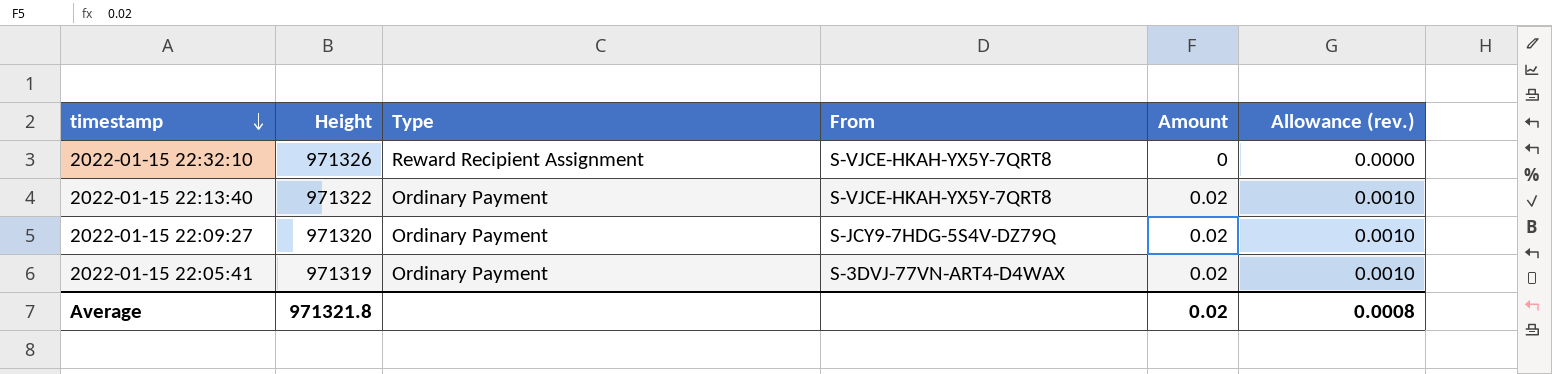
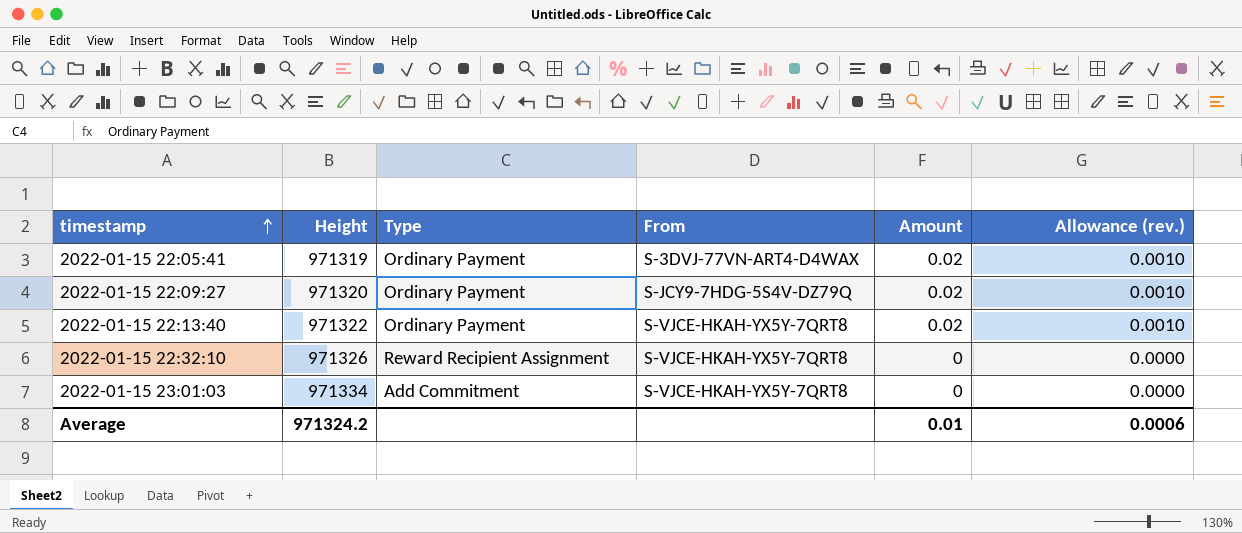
row order: timestamp descending -> timestamp ascending
row 2022-01-15 23:01:03: none -> 971334 | Add Commitment | S-VJCE-HKAH-YX5Y-7QRT8 | 0 | 0.0000
Average | Height: 971321.8 -> 971324.2
Average | Amount: 0.02 -> 0.01
Average | Allowance (rev.): 0.0008 -> 0.0006

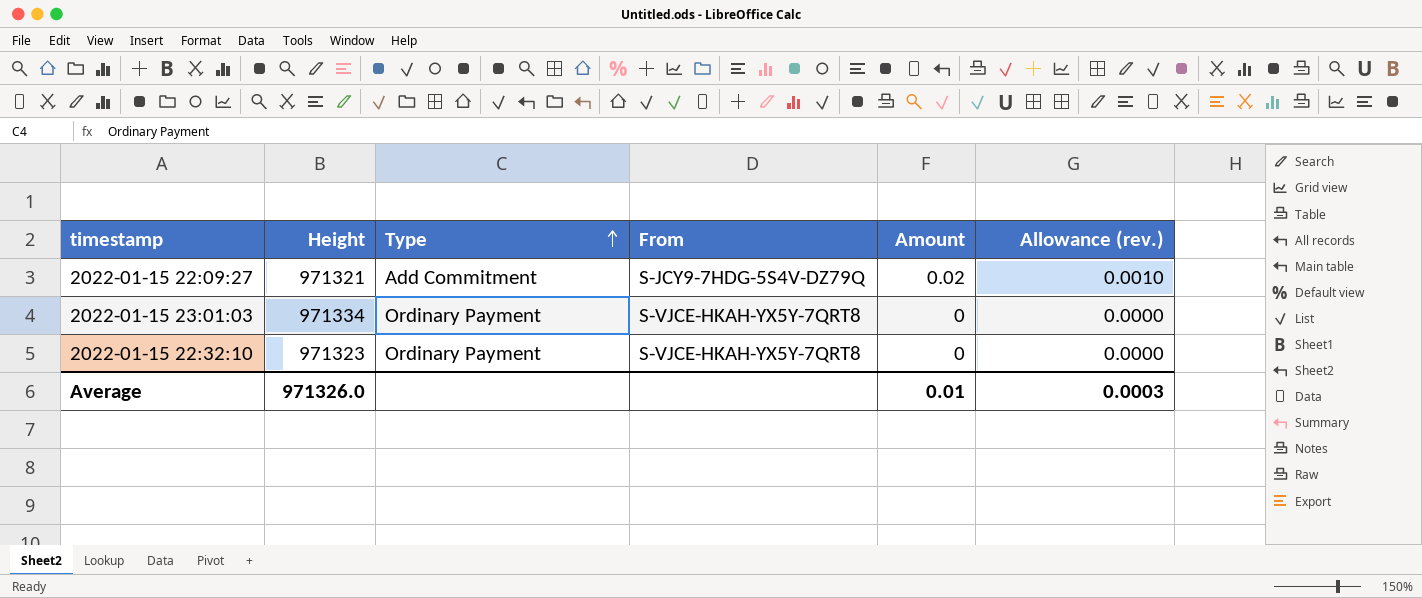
row order: timestamp ascending -> Type ascending
row 2022-01-15 22:05:41: 971319 | Ordinary Payment | S-3DVJ-77VN-ART4-D4WAX | 0.02 | 0.0010 -> none
row 2022-01-15 22:13:40: 971322 | Ordinary Payment | S-VJCE-HKAH-YX5Y-7QRT8 | 0.02 | 0.0010 -> none
2022-01-15 22:09:27 | Height: 971320 -> 971321
2022-01-15 22:09:27 | Type: Ordinary Payment -> Add Commitment
2022-01-15 23:01:03 | Type: Add Commitment -> Ordinary Payment
2022-01-15 22:32:10 | Height: 971326 -> 971323
2022-01-15 22:32:10 | Type: Reward Recipient Assignment -> Ordinary Payment
Average | Height: 971324.2 -> 971326.0
Average | Allowance (rev.): 0.0006 -> 0.0003

